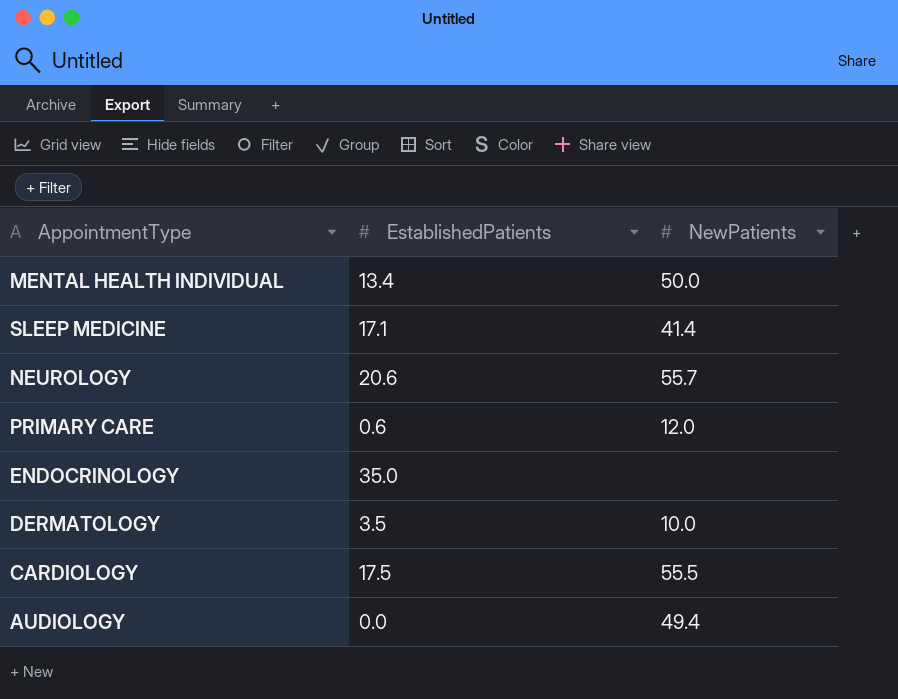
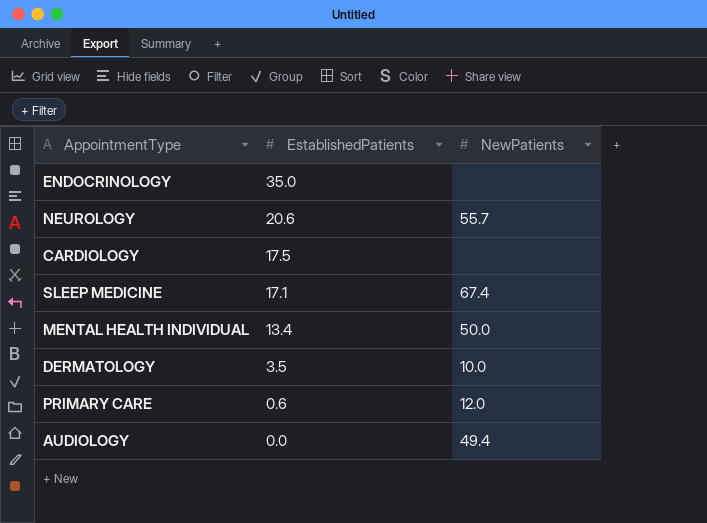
row order: none -> EstablishedPatients descending
CARDIOLOGY | NewPatients: 55.5 -> none
SLEEP MEDICINE | NewPatients: 41.4 -> 67.4

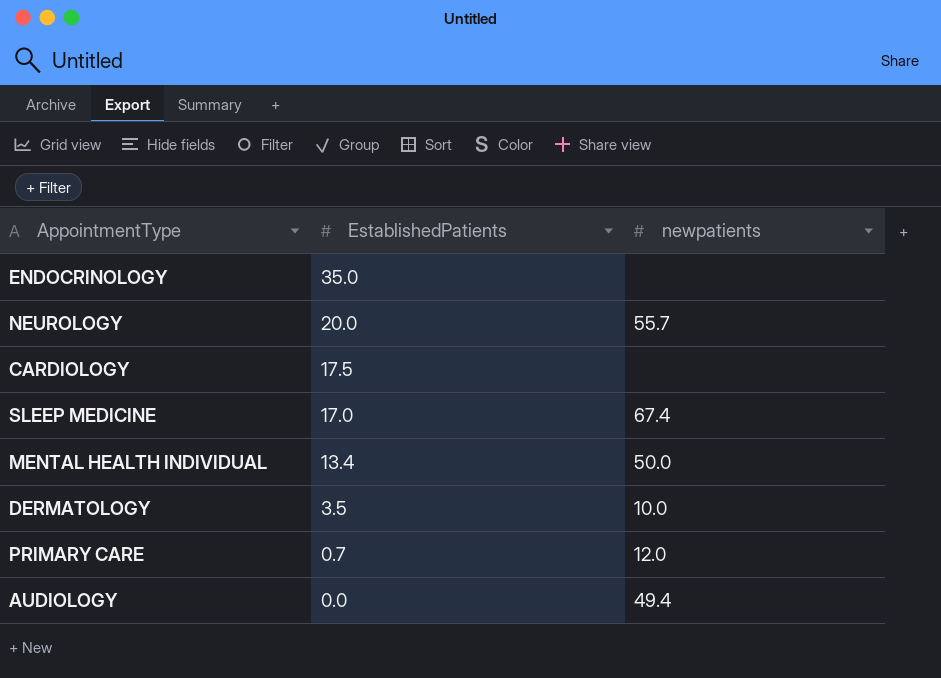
column name: NewPatients -> newpatients
NEUROLOGY | EstablishedPatients: 20.6 -> 20.0
SLEEP MEDICINE | EstablishedPatients: 17.1 -> 17.0
PRIMARY CARE | EstablishedPatients: 0.6 -> 0.7

